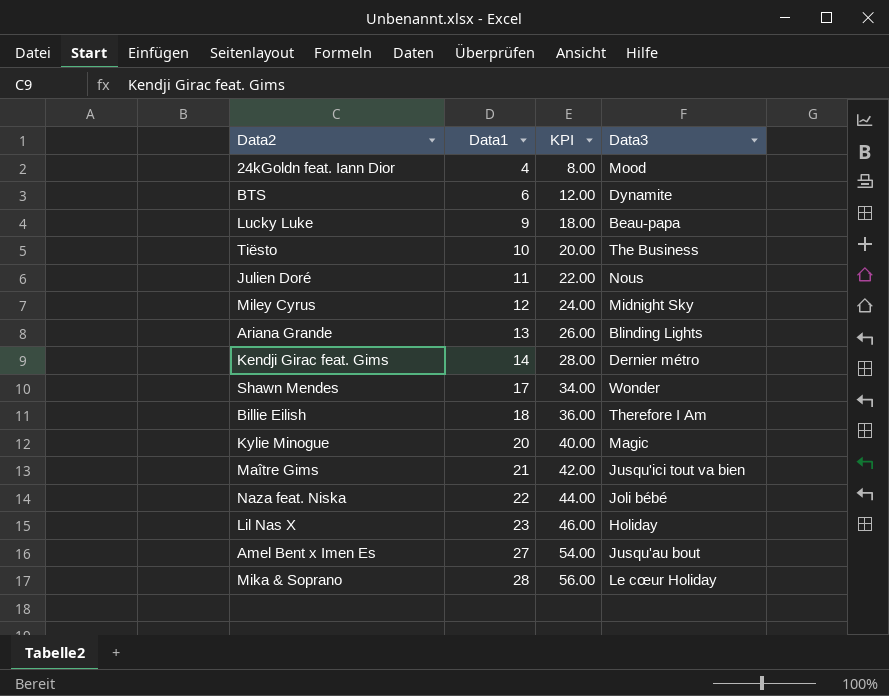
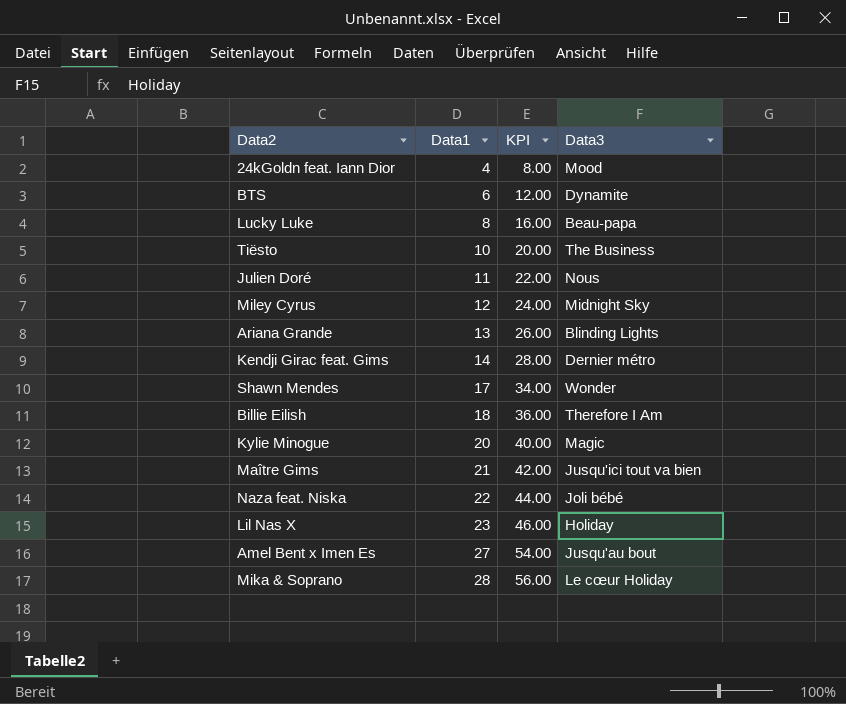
Lucky Luke | Data1: 9 -> 8
Lucky Luke | KPI: 18.00 -> 16.00

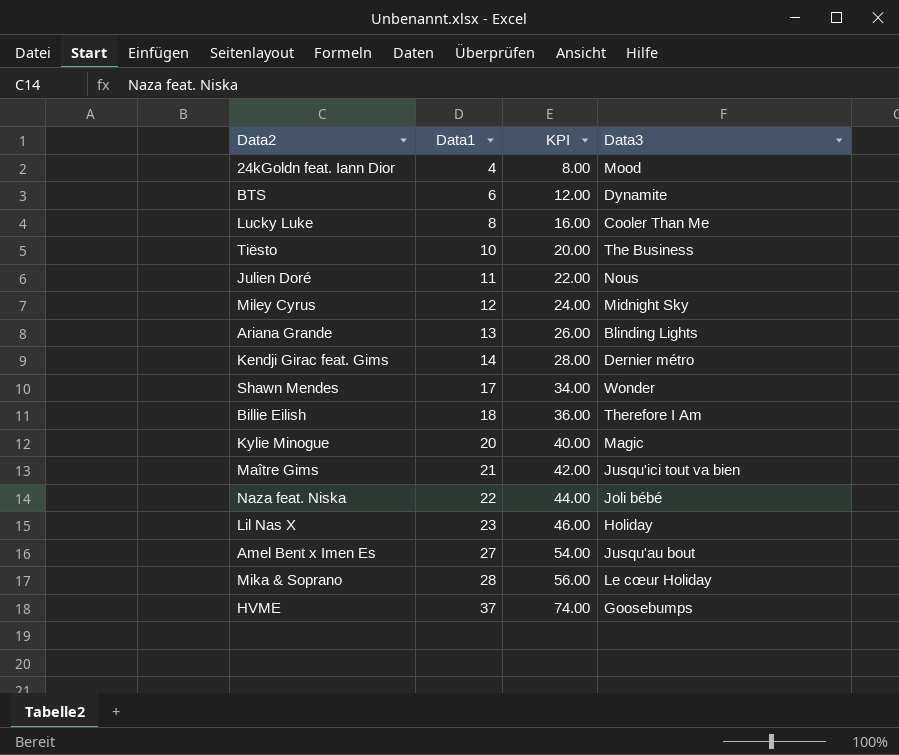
Lucky Luke | Data3: Beau-papa -> Cooler Than Me
row HVME: none -> 37 | 74.00 | Goosebumps

